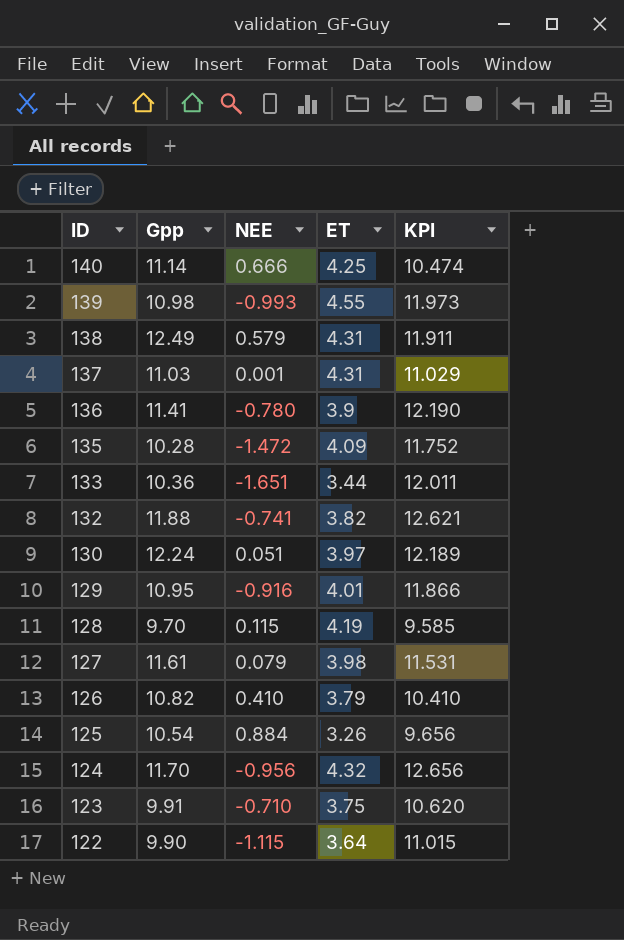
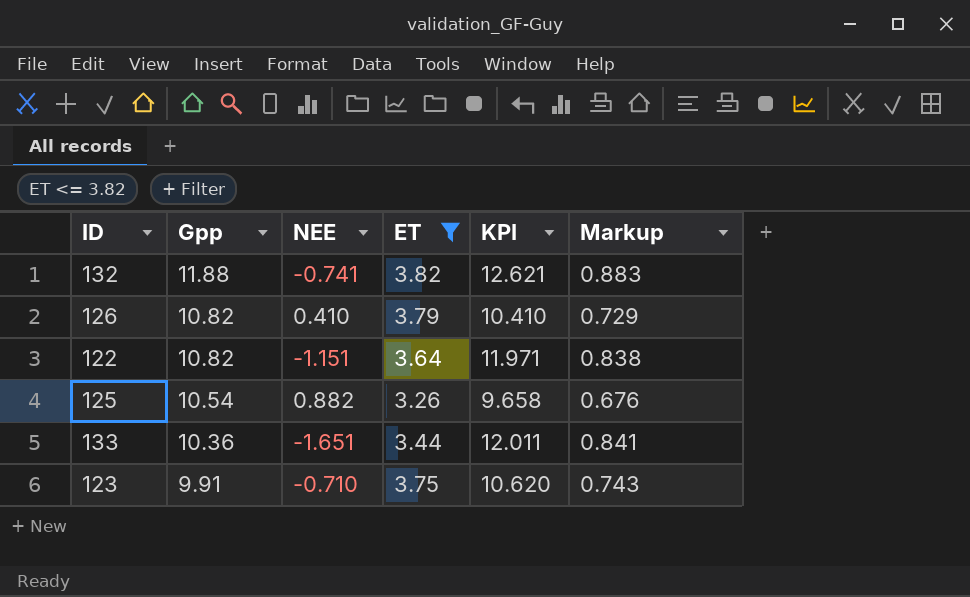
filter: none -> ET <= 3.82
row order: ID descending -> Gpp descending
column Markup | formula: none -> [KPI] * 0.07
122 | Gpp: 9.90 -> 10.82
122 | NEE: -1.115 -> -1.151
122 | KPI: 11.015 -> 11.971
125 | NEE: 0.884 -> 0.882
125 | KPI: 9.656 -> 9.658

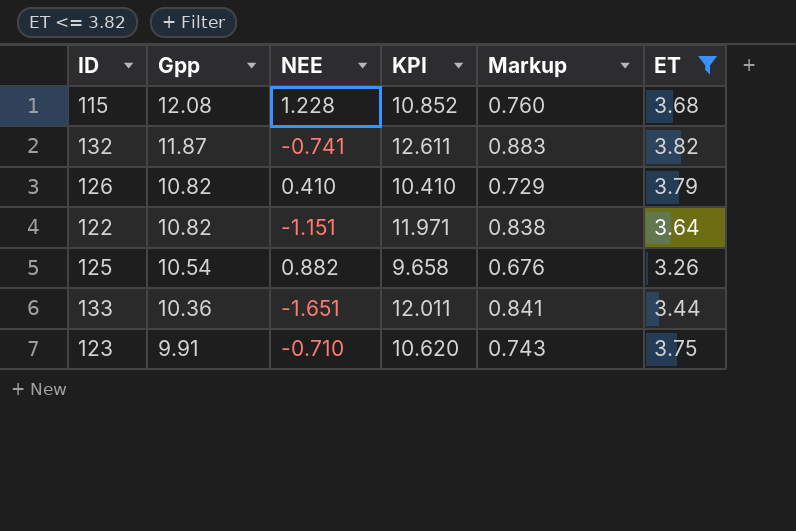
column ET | position: 4 -> 6
row 115: none -> 12.08 | 1.228 | 10.852 | 0.760 | 3.68
132 | Gpp: 11.88 -> 11.87
132 | KPI: 12.621 -> 12.611

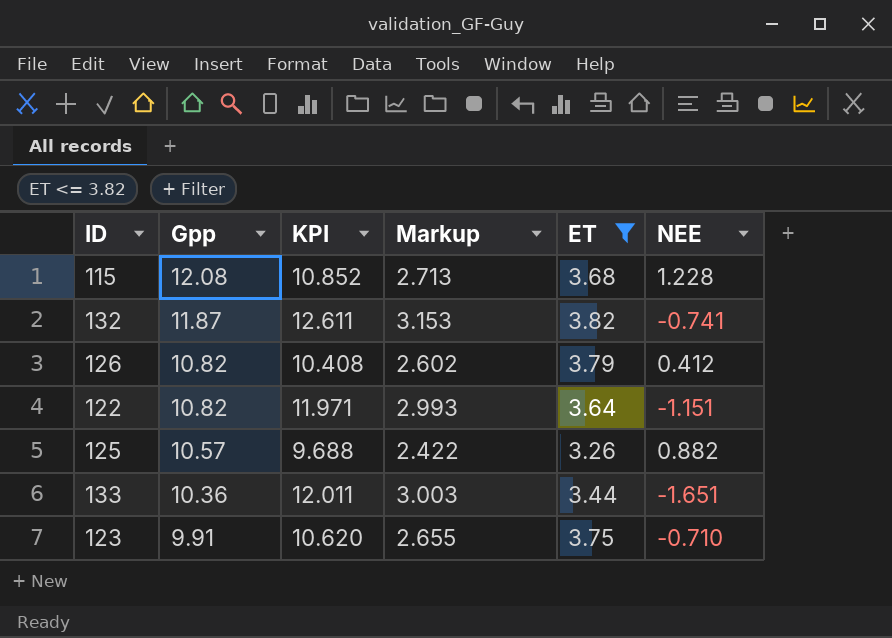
column Markup | formula: [KPI] * 0.07 -> [KPI] * 0.25
column NEE | position: 3 -> 6
126 | KPI: 10.410 -> 10.408
126 | NEE: 0.410 -> 0.412
125 | Gpp: 10.54 -> 10.57
125 | KPI: 9.658 -> 9.688

